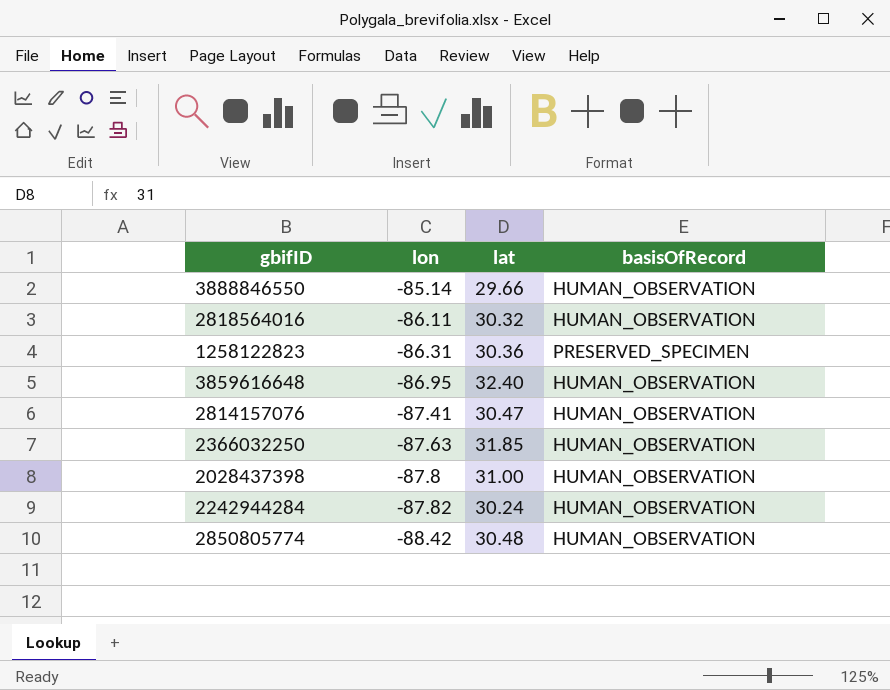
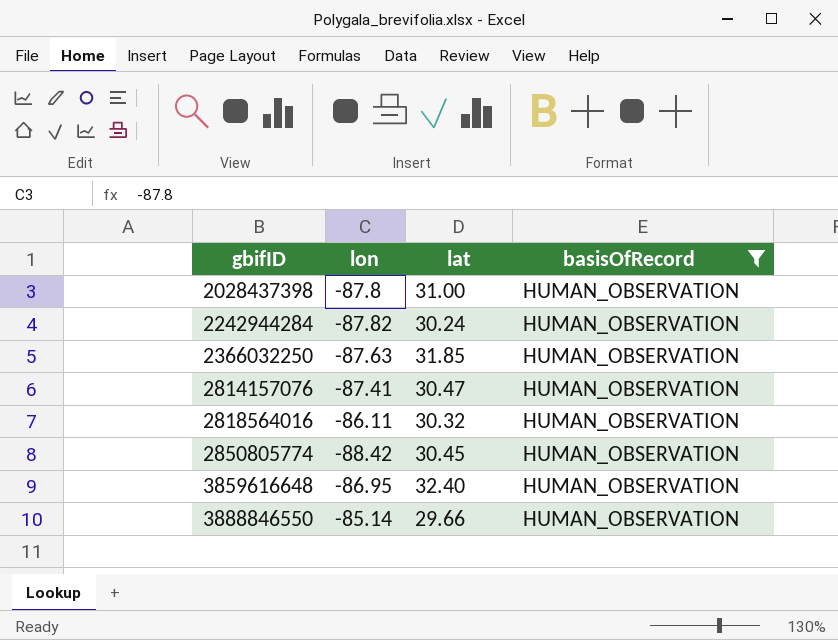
filter: none -> basisOfRecord = HUMAN_OBSERVATION
row order: lon descending -> gbifID ascending
2850805774 | lat: 30.48 -> 30.45

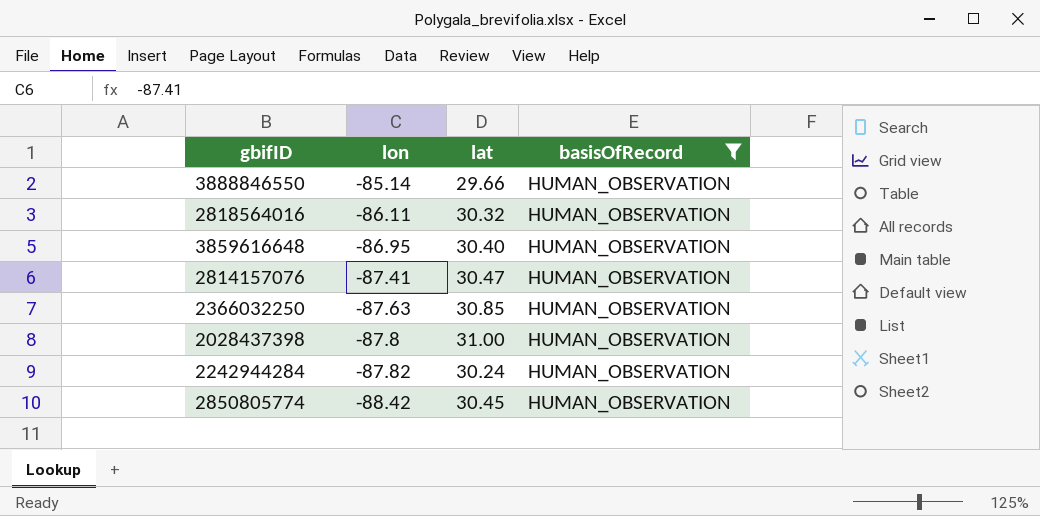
row order: gbifID ascending -> lon descending
3859616648 | lat: 32.40 -> 30.40
2366032250 | lat: 31.85 -> 30.85

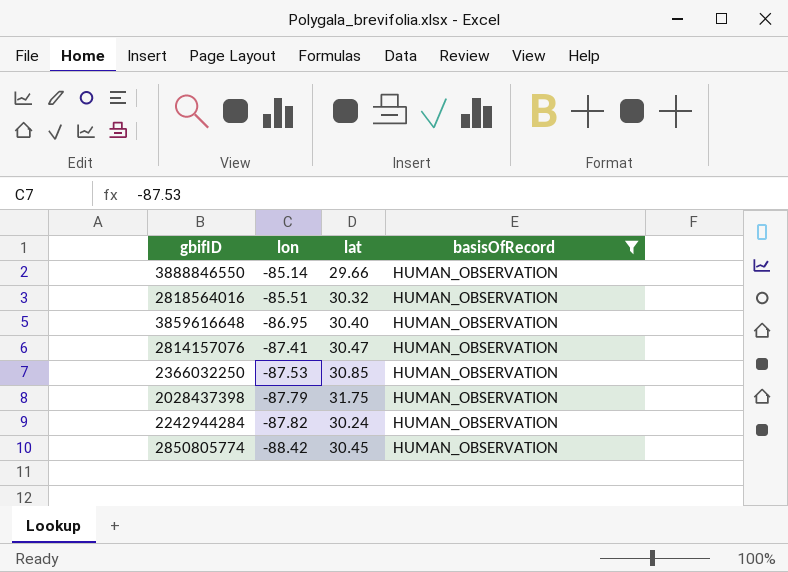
2818564016 | lon: -86.11 -> -85.51
2366032250 | lon: -87.63 -> -87.53
2028437398 | lon: -87.8 -> -87.79
2028437398 | lat: 31.00 -> 31.75

